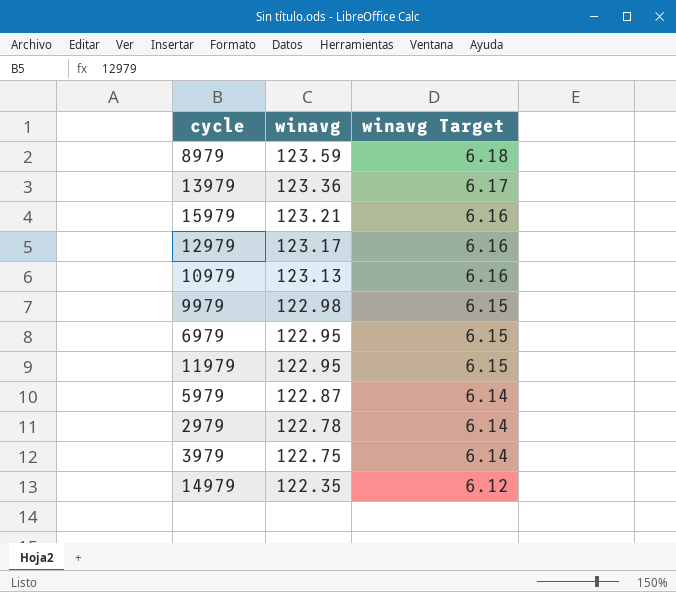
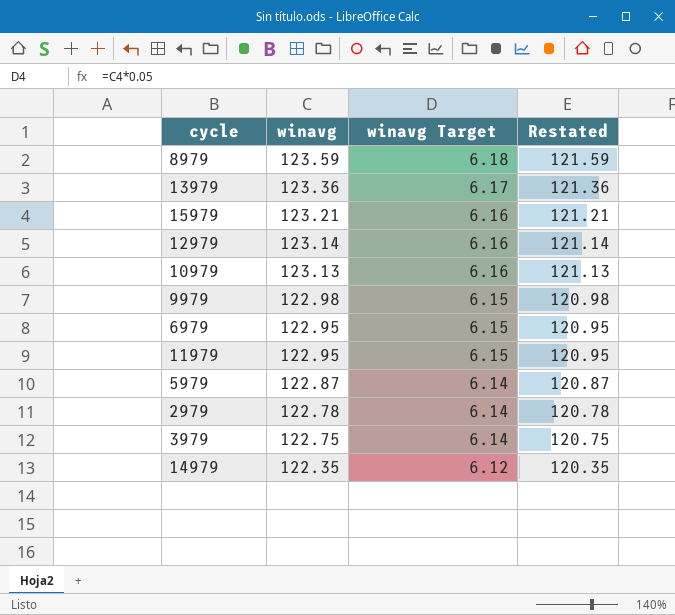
column Restated | formula: none -> [winavg] - 2
12979 | winavg: 123.17 -> 123.14

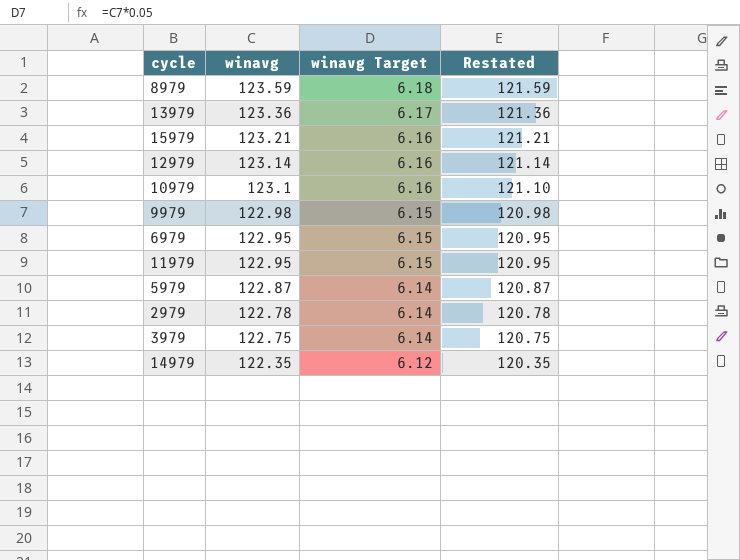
10979 | winavg: 123.13 -> 123.1
10979 | Restated: 121.13 -> 121.10

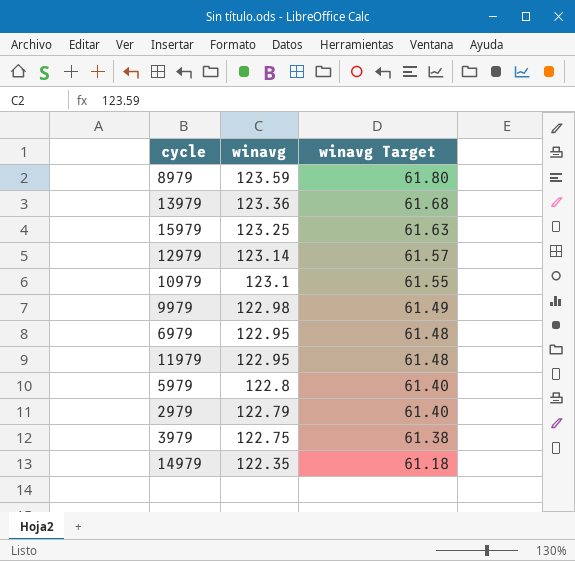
column Restated | formula: [winavg] - 2 -> none
column winavg Target | formula: [winavg] * 0.05 -> [winavg] * 0.5
15979 | winavg: 123.21 -> 123.25
5979 | winavg: 122.87 -> 122.8
2979 | winavg: 122.78 -> 122.79

